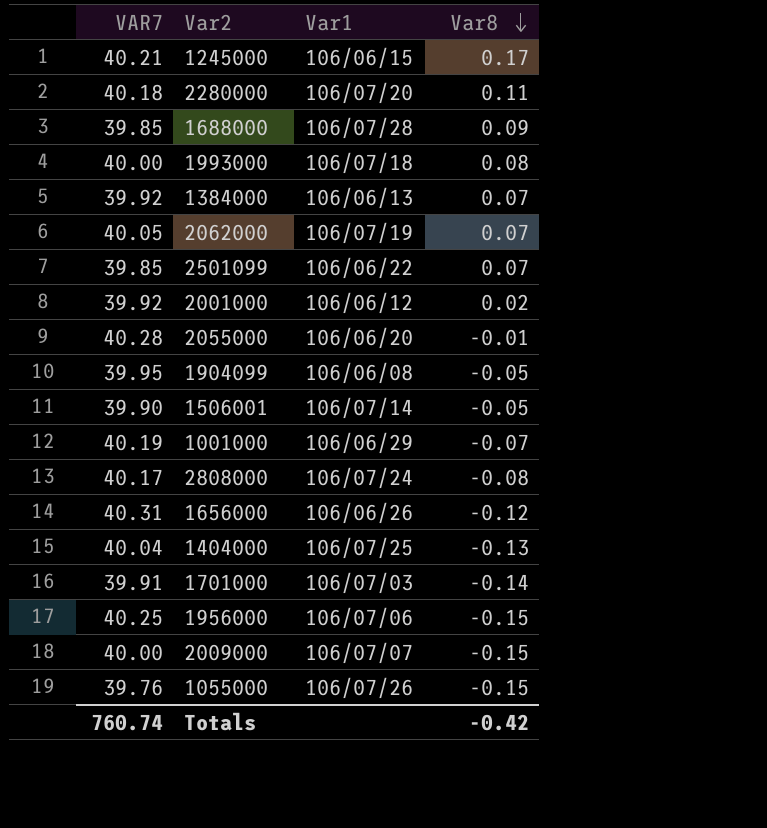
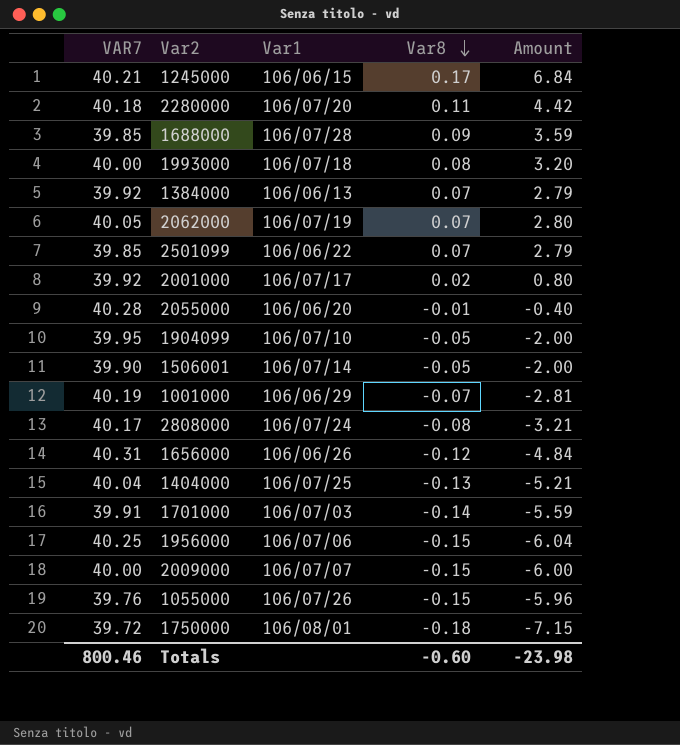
column Amount | formula: none -> [VAR7] * [Var8]
2001000 | Var1: 106/06/12 -> 106/07/17
1904099 | Var1: 106/06/08 -> 106/07/10
row 1750000: none -> 39.72 | 106/08/01 | -0.18 | -7.15
Totals | VAR7: 760.74 -> 800.46
Totals | Var8: -0.42 -> -0.60

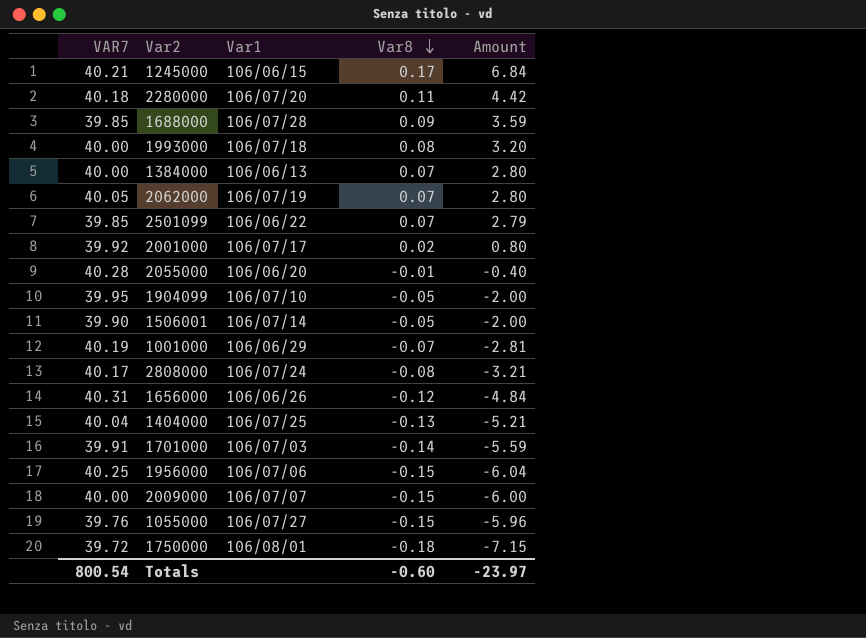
1384000 | VAR7: 39.92 -> 40.00
1384000 | Amount: 2.79 -> 2.80
1055000 | Var1: 106/07/26 -> 106/07/27
Totals | VAR7: 800.46 -> 800.54
Totals | Amount: -23.98 -> -23.97

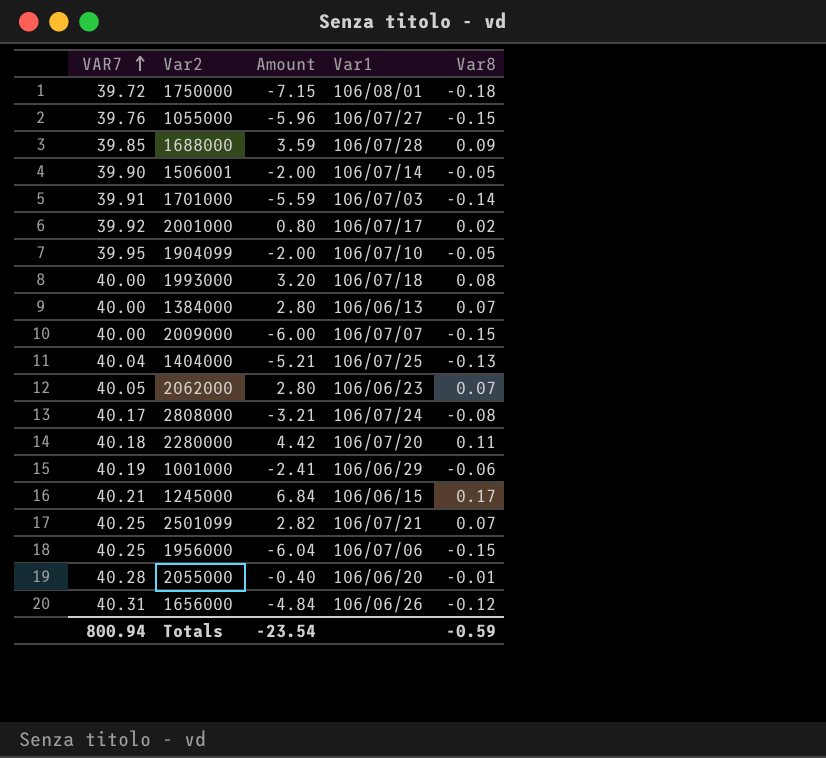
row order: Var8 descending -> VAR7 ascending
column Amount | position: 5 -> 3
2062000 | Var1: 106/07/19 -> 106/06/23
1001000 | Amount: -2.81 -> -2.41
1001000 | Var8: -0.07 -> -0.06
2501099 | VAR7: 39.85 -> 40.25
2501099 | Amount: 2.79 -> 2.82
2501099 | Var1: 106/06/22 -> 106/07/21
Totals | VAR7: 800.54 -> 800.94
Totals | Amount: -23.97 -> -23.54
Totals | Var8: -0.60 -> -0.59

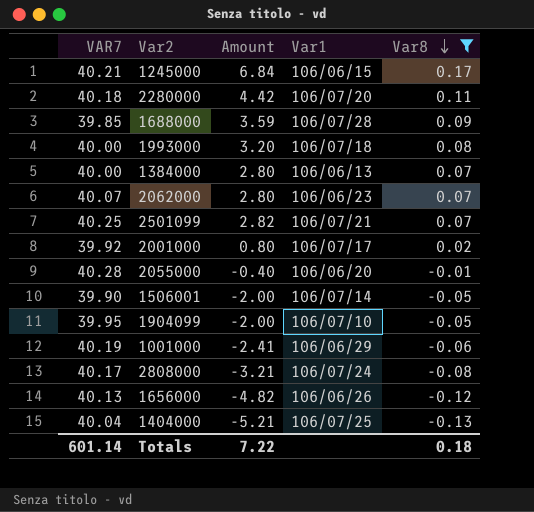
filter: none -> Var8 >= -0.13
row order: VAR7 ascending -> Var8 descending
2062000 | VAR7: 40.05 -> 40.07
1656000 | VAR7: 40.31 -> 40.13
1656000 | Amount: -4.84 -> -4.82
Totals | VAR7: 800.94 -> 601.14
Totals | Amount: -23.54 -> 7.22
Totals | Var8: -0.59 -> 0.18

